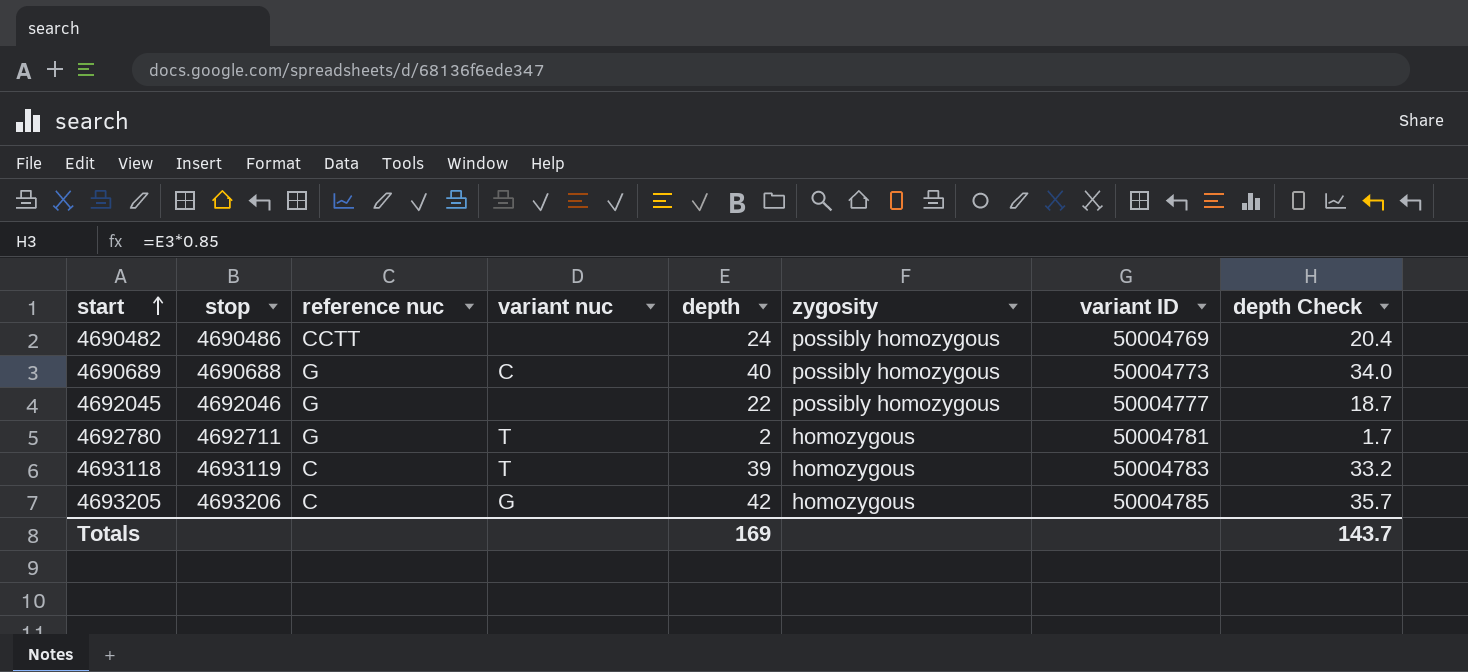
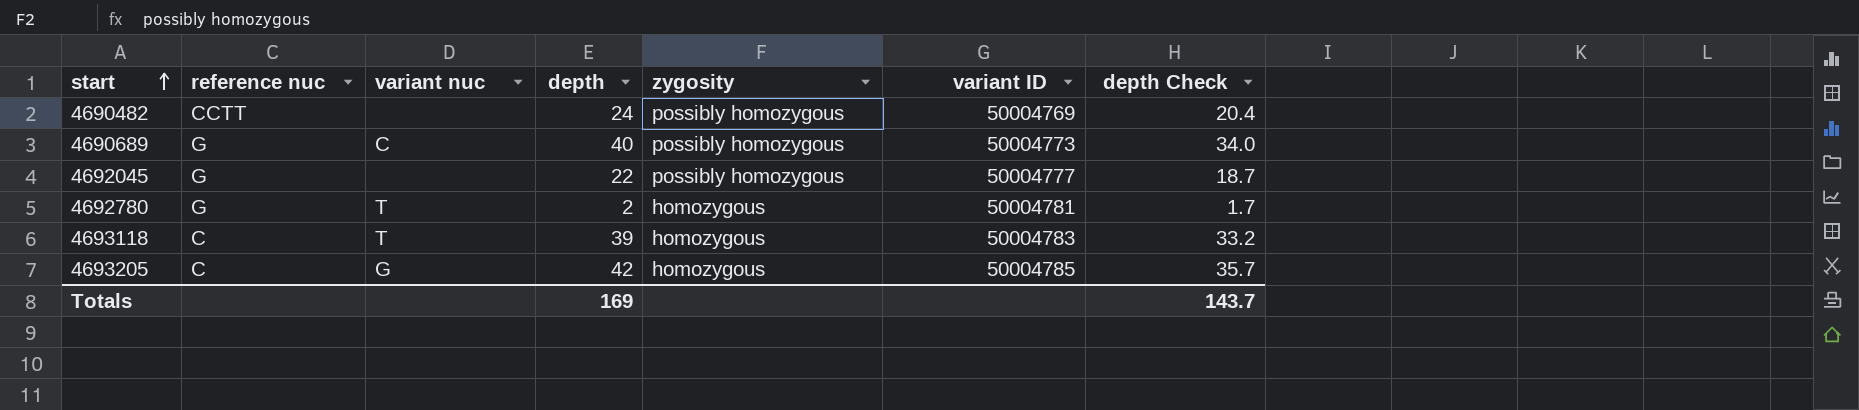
column stop | position: 2 -> none

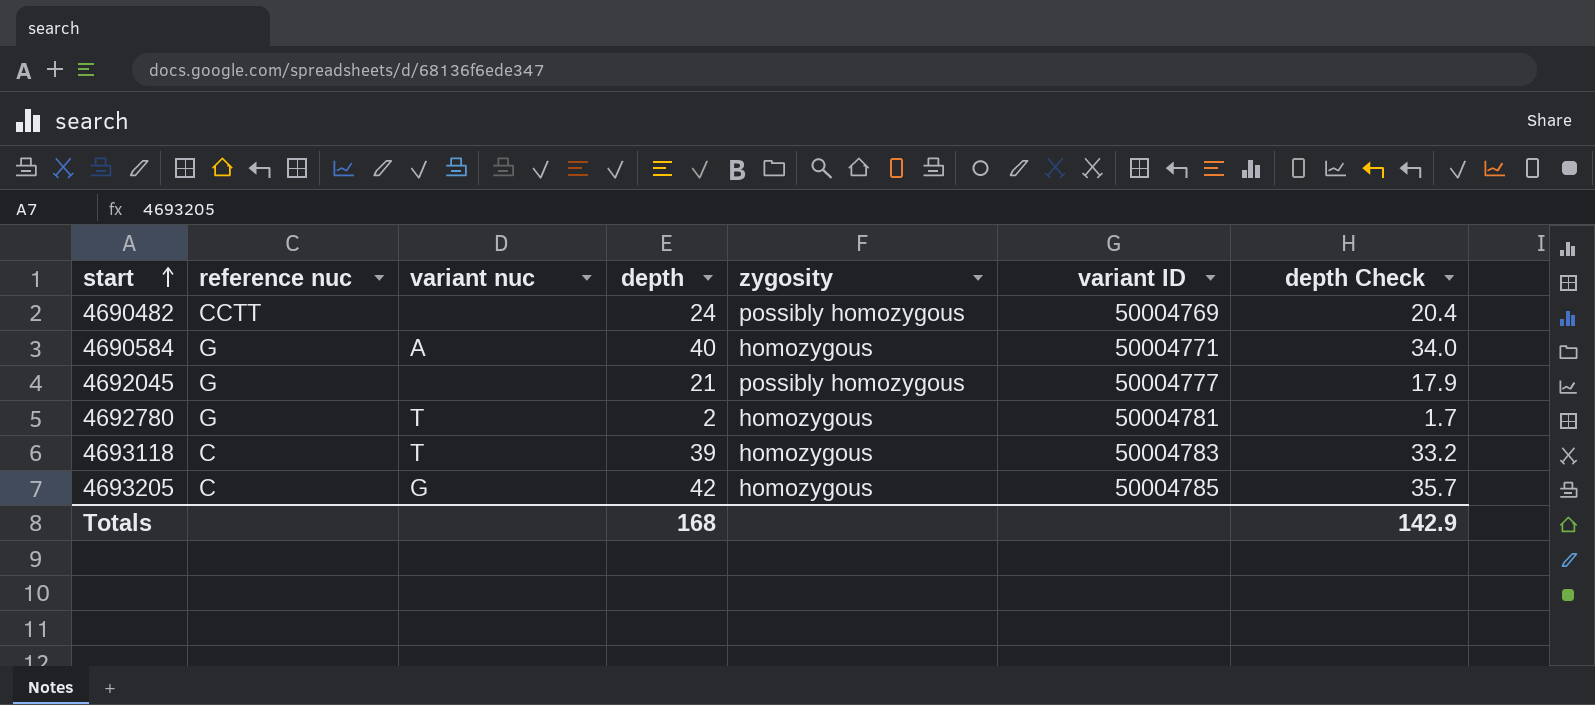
row 4690689: G | C | 40 | possibly homozygous | 50004773 | 34.0 -> none
row 4690584: none -> G | A | 40 | homozygous | 50004771 | 34.0
4692045 | depth: 22 -> 21
4692045 | depth Check: 18.7 -> 17.9
Totals | depth: 169 -> 168
Totals | depth Check: 143.7 -> 142.9

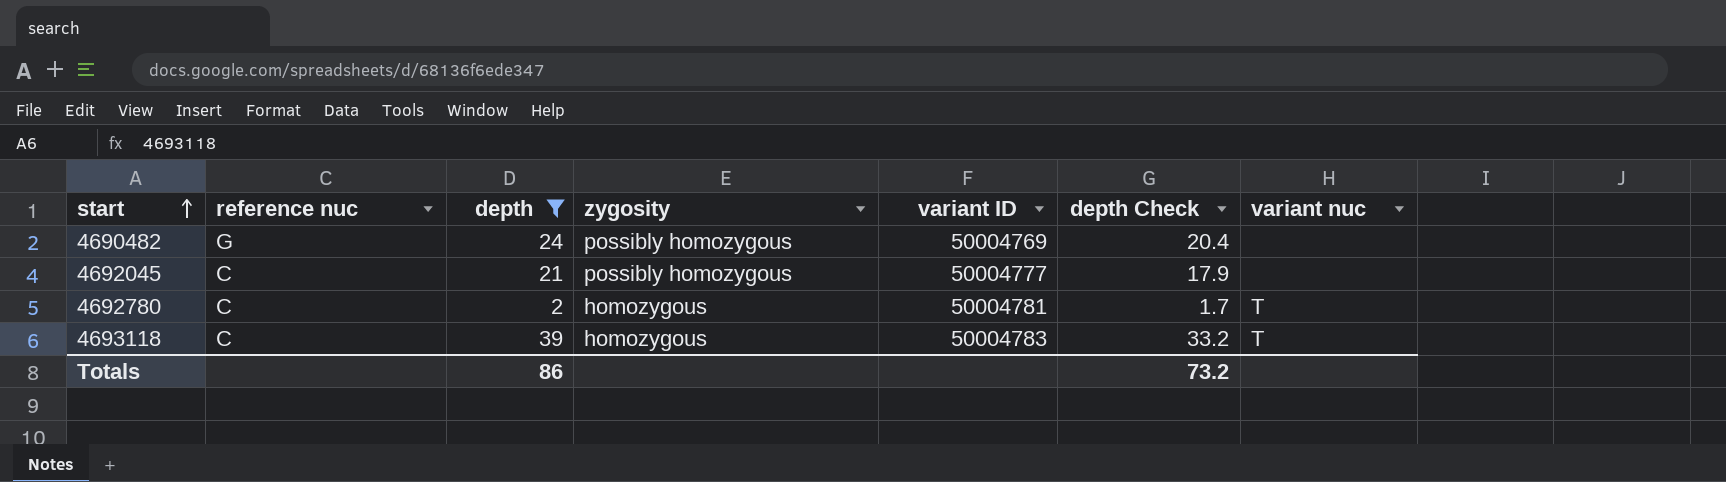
filter: none -> depth <= 39
column variant nuc | position: 3 -> 7
4690482 | reference nuc: CCTT -> G
4692045 | reference nuc: G -> C
4692780 | reference nuc: G -> C
Totals | depth: 168 -> 86
Totals | depth Check: 142.9 -> 73.2

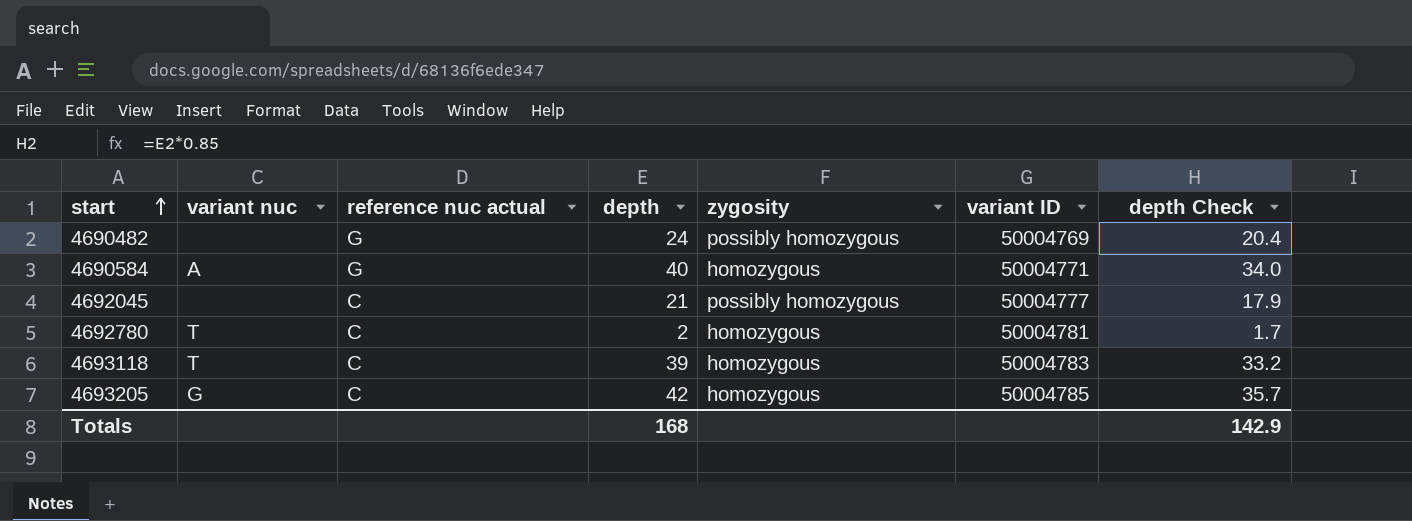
filter: depth <= 39 -> none
column variant nuc | position: 7 -> 2
column name: reference nuc -> reference nuc actual
Totals | depth: 86 -> 168
Totals | depth Check: 73.2 -> 142.9

